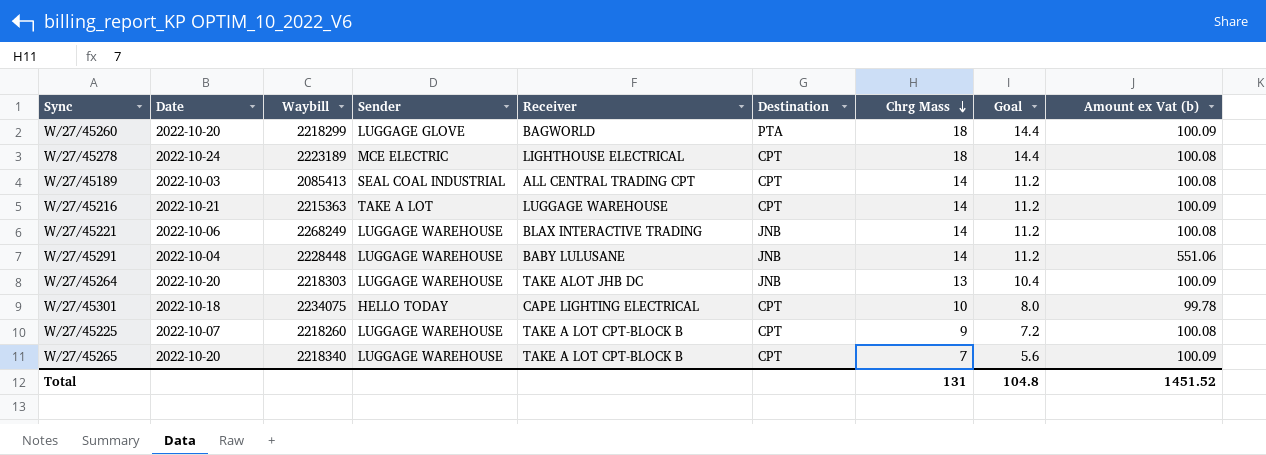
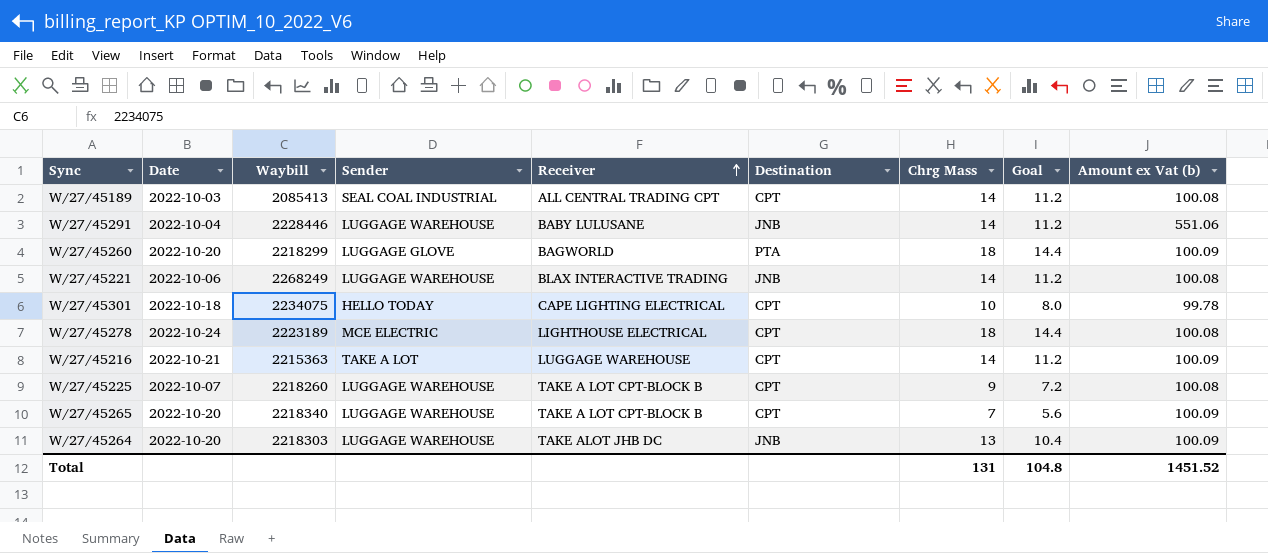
row order: Chrg Mass descending -> Receiver ascending
W/27/45291 | Waybill: 2228448 -> 2228446

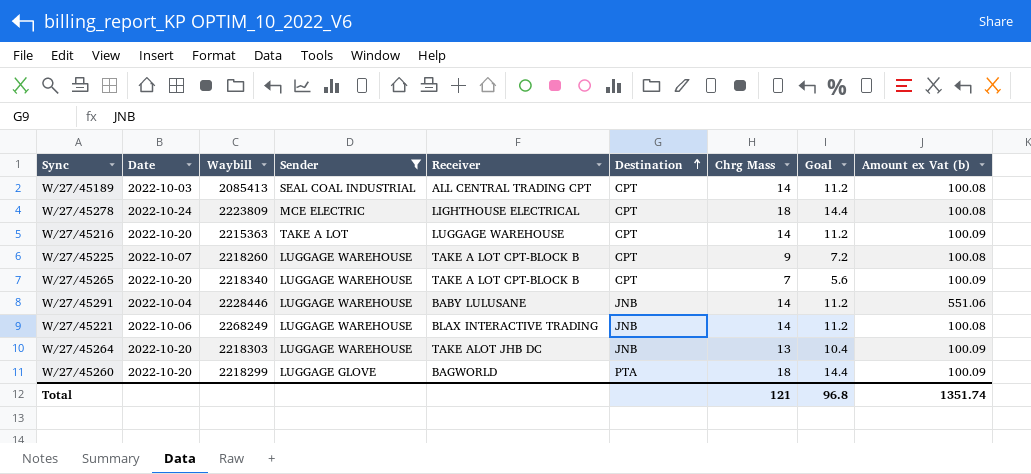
filter: none -> Sender != HELLO TODAY
row order: Receiver ascending -> Destination ascending
W/27/45278 | Waybill: 2223189 -> 2223809
W/27/45216 | Date: 2022-10-21 -> 2022-10-20
Total | Chrg Mass: 131 -> 121
Total | Goal: 104.8 -> 96.8
Total | Amount ex Vat (b): 1451.52 -> 1351.74

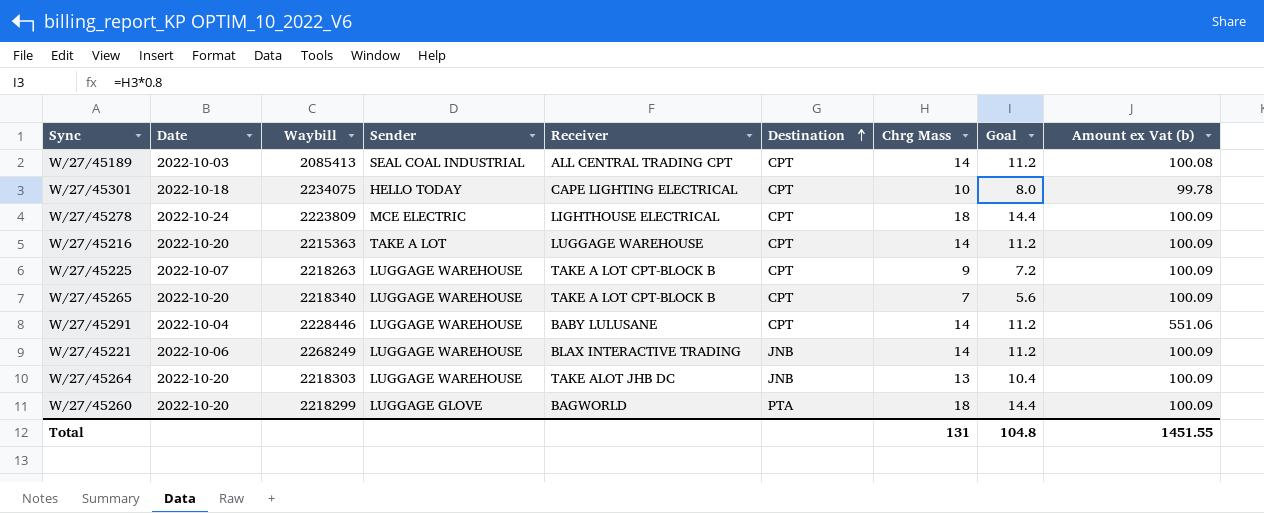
filter: Sender != HELLO TODAY -> none
W/27/45278 | Amount ex Vat (b): 100.08 -> 100.09
W/27/45225 | Waybill: 2218260 -> 2218263
W/27/45225 | Amount ex Vat (b): 100.08 -> 100.09
W/27/45291 | Destination: JNB -> CPT
W/27/45221 | Amount ex Vat (b): 100.08 -> 100.09
Total | Chrg Mass: 121 -> 131
Total | Goal: 96.8 -> 104.8
Total | Amount ex Vat (b): 1351.74 -> 1451.55

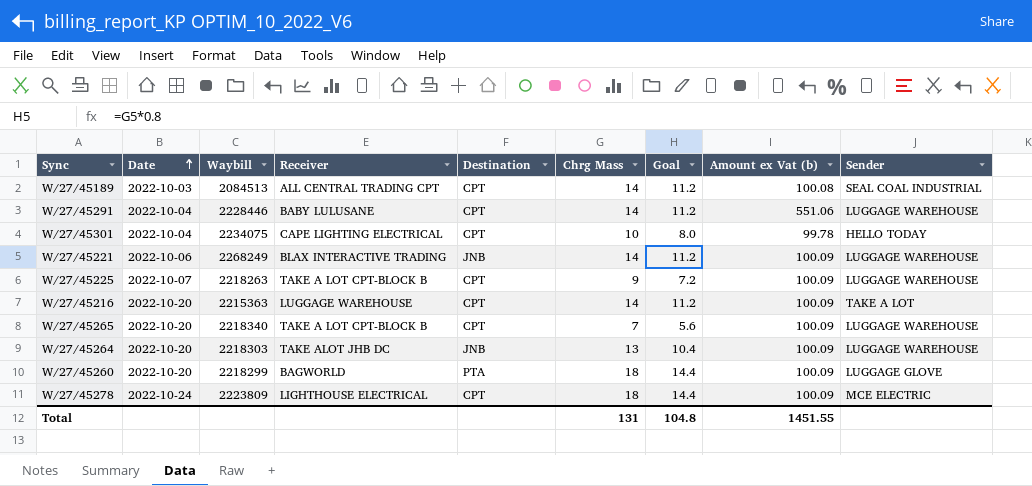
row order: Destination ascending -> Date ascending
column Sender | position: 4 -> 9
W/27/45189 | Waybill: 2085413 -> 2084513
W/27/45301 | Date: 2022-10-18 -> 2022-10-04

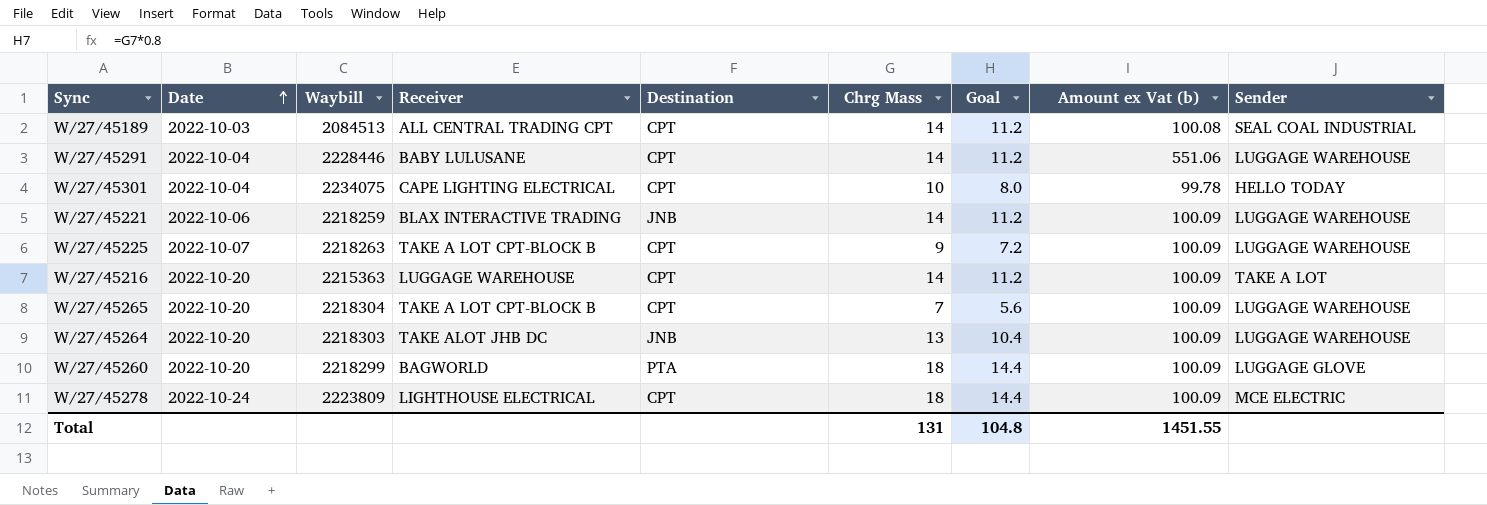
W/27/45221 | Waybill: 2268249 -> 2218259
W/27/45265 | Waybill: 2218340 -> 2218304

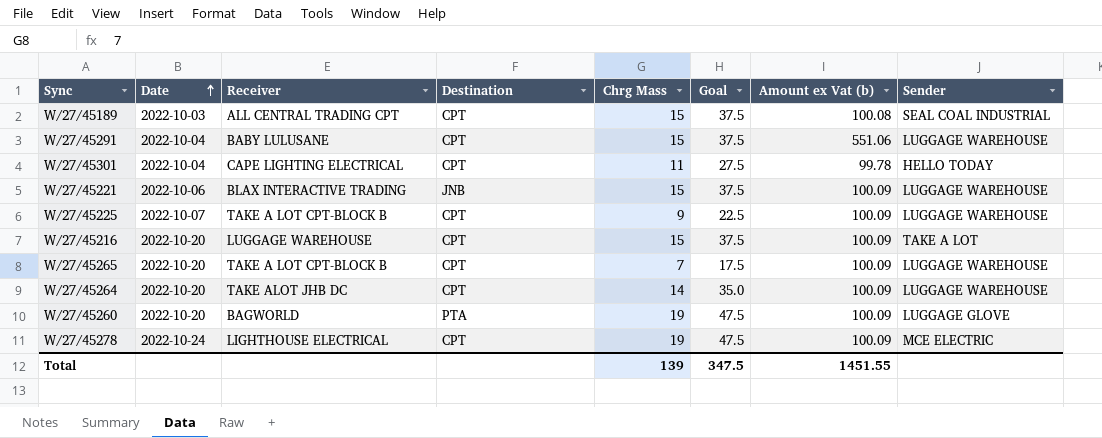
column Waybill | position: 3 -> none
column Goal | formula: [Chrg Mass] * 0.8 -> [Chrg Mass] * 2.5
W/27/45189 | Chrg Mass: 14 -> 15
W/27/45291 | Chrg Mass: 14 -> 15
W/27/45301 | Chrg Mass: 10 -> 11
W/27/45221 | Chrg Mass: 14 -> 15
W/27/45216 | Chrg Mass: 14 -> 15
W/27/45264 | Destination: JNB -> CPT
W/27/45264 | Chrg Mass: 13 -> 14
W/27/45260 | Chrg Mass: 18 -> 19
W/27/45278 | Chrg Mass: 18 -> 19
Total | Chrg Mass: 131 -> 139
Total | Goal: 104.8 -> 347.5

